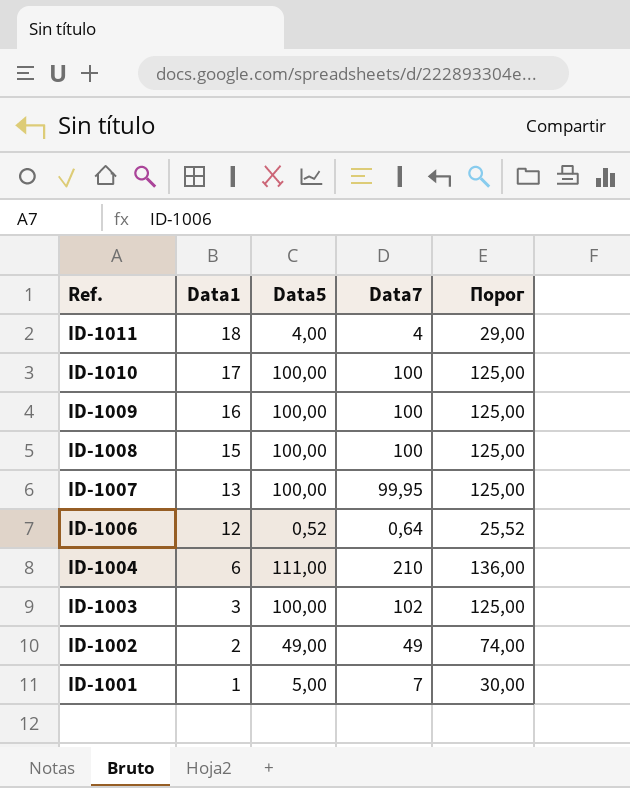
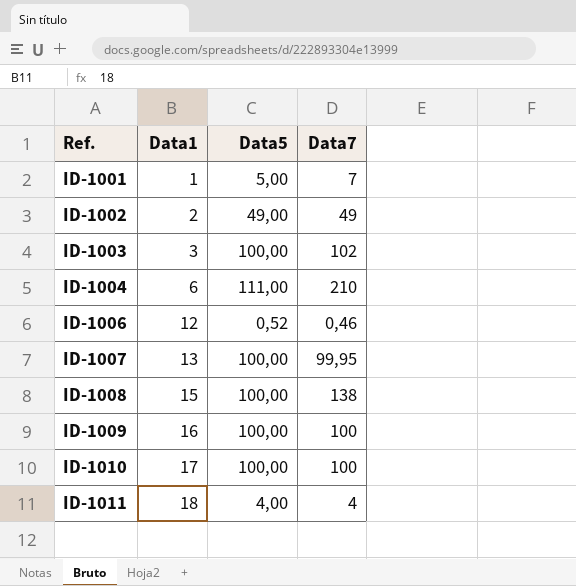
row order: Ref. descending -> Ref. ascending
column Порог | formula: [Data5] + 25 -> none
ID-1006 | Data7: 0,64 -> 0,46
ID-1008 | Data7: 100 -> 138

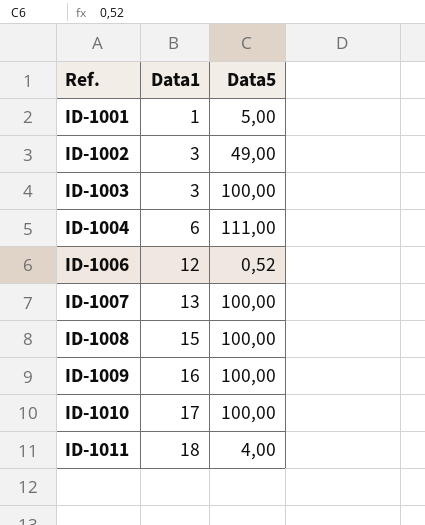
column Data7 | position: 4 -> none
ID-1002 | Data1: 2 -> 3

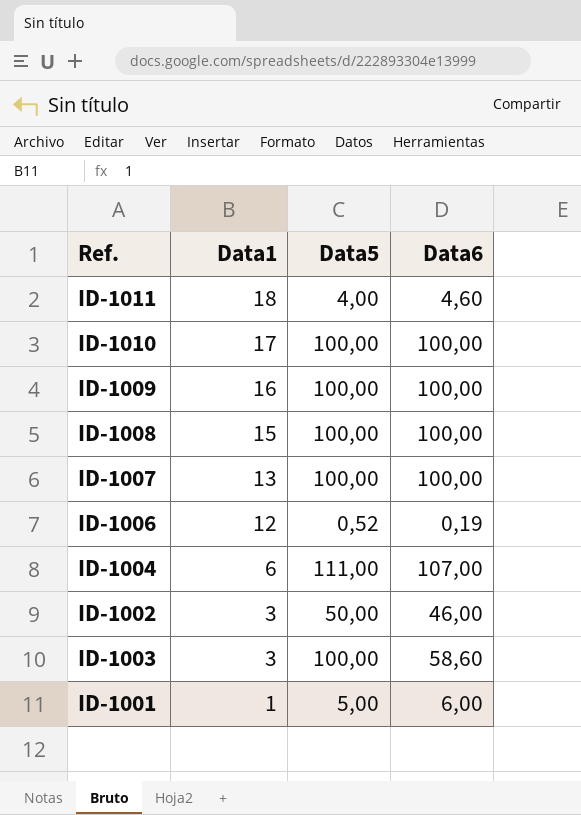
row order: Ref. ascending -> Data1 descending
column Data6 | position: none -> 4
ID-1002 | Data5: 49,00 -> 50,00

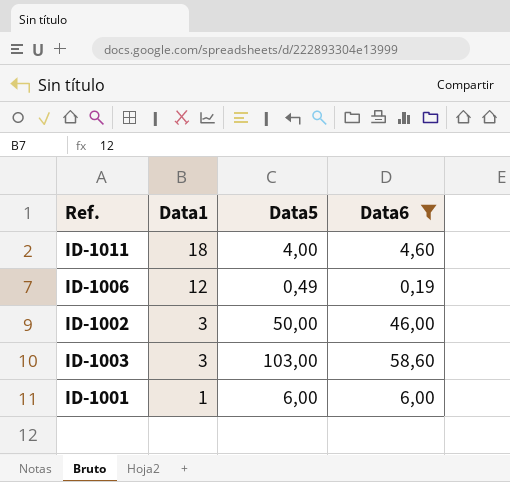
filter: none -> Data6 <= 58,60
ID-1006 | Data5: 0,52 -> 0,49
ID-1003 | Data5: 100,00 -> 103,00
ID-1001 | Data5: 5,00 -> 6,00

